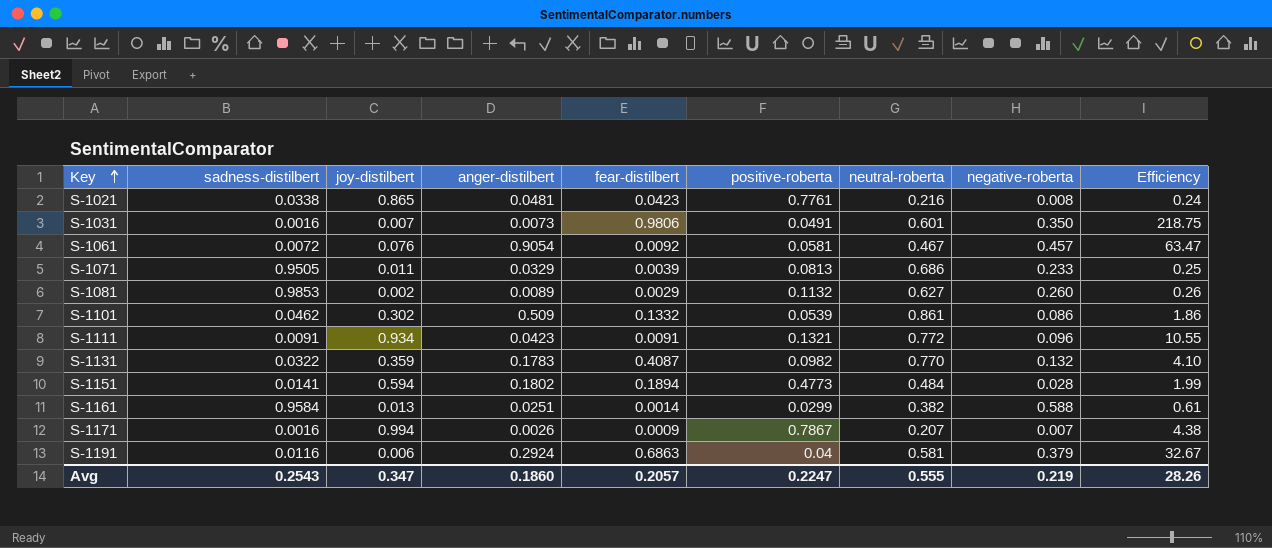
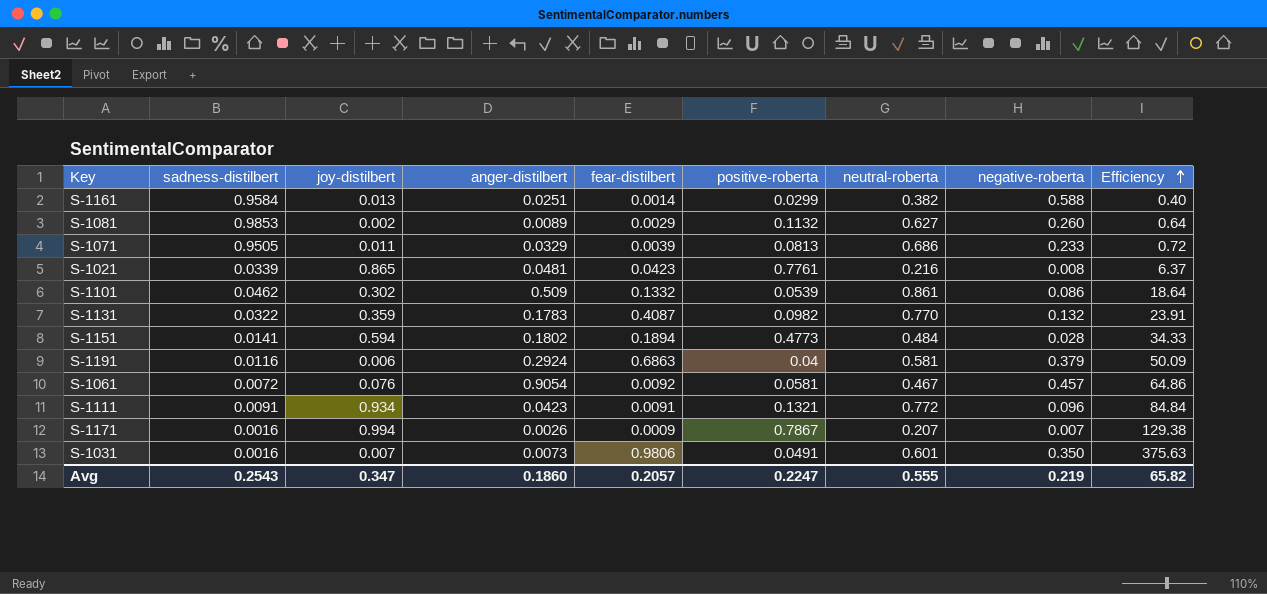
row order: Key ascending -> Efficiency ascending
column Efficiency | formula: [negative-roberta] / [sadness-distilbert] -> [neutral-roberta] / [sadness-distilbert]
S-1021 | sadness-distilbert: 0.0338 -> 0.0339
Avg | Efficiency: 28.26 -> 65.82

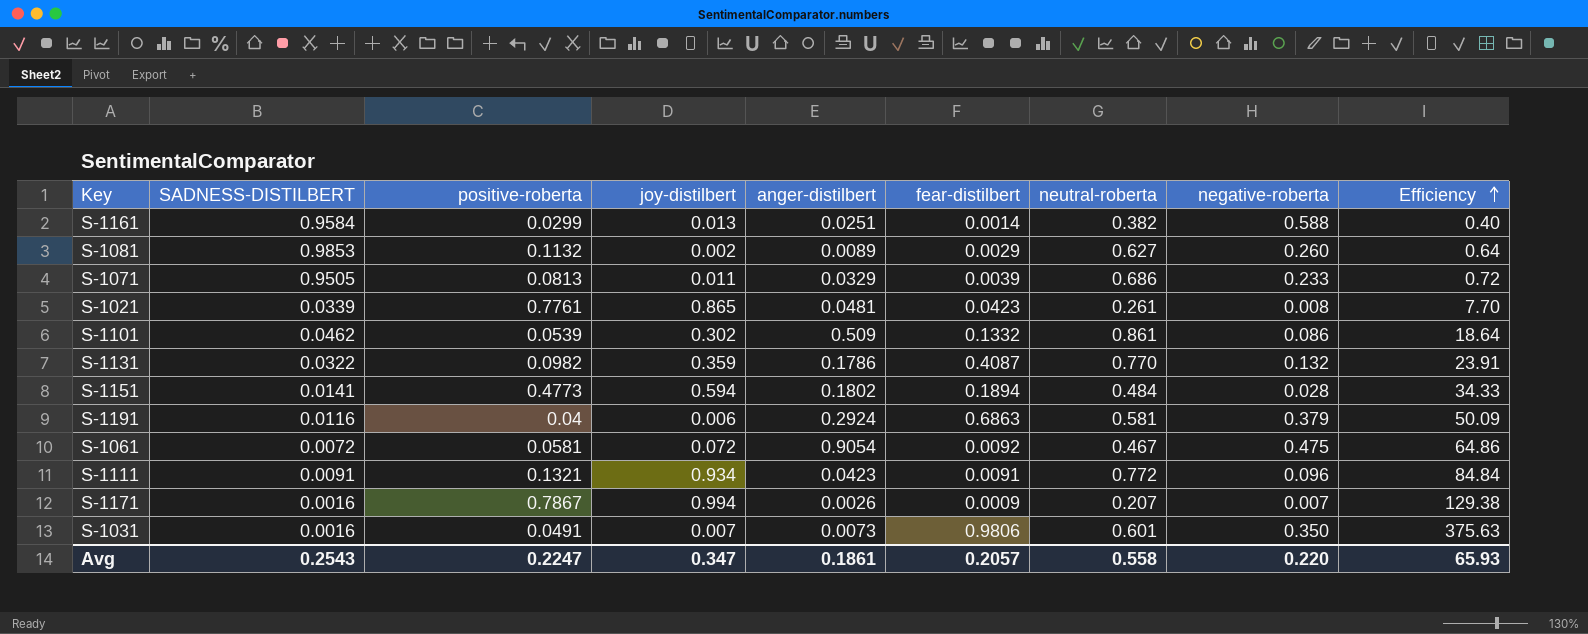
column name: sadness-distilbert -> SADNESS-DISTILBERT
column positive-roberta | position: 6 -> 3
S-1021 | neutral-roberta: 0.216 -> 0.261
S-1021 | Efficiency: 6.37 -> 7.70
S-1131 | anger-distilbert: 0.1783 -> 0.1786
S-1061 | joy-distilbert: 0.076 -> 0.072
S-1061 | negative-roberta: 0.457 -> 0.475
Avg | anger-distilbert: 0.1860 -> 0.1861
Avg | neutral-roberta: 0.555 -> 0.558
Avg | negative-roberta: 0.219 -> 0.220
Avg | Efficiency: 65.82 -> 65.93

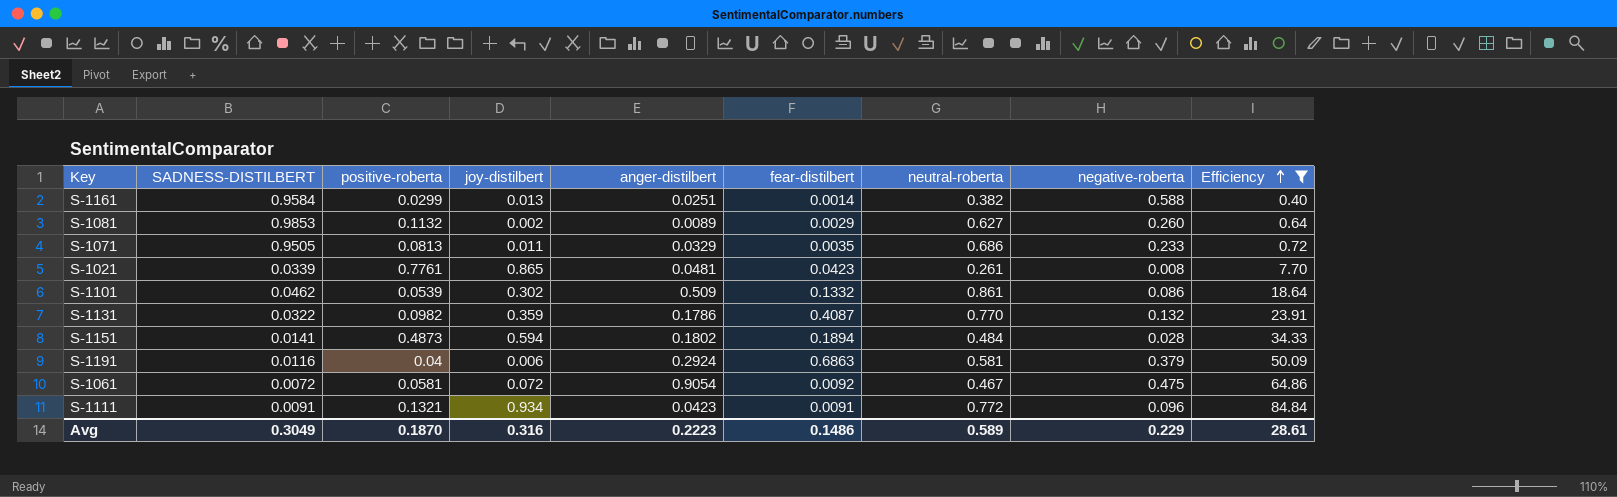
filter: none -> Efficiency <= 84.84
S-1071 | fear-distilbert: 0.0039 -> 0.0035
S-1151 | positive-roberta: 0.4773 -> 0.4873
Avg | SADNESS-DISTILBERT: 0.2543 -> 0.3049
Avg | positive-roberta: 0.2247 -> 0.1870
Avg | joy-distilbert: 0.347 -> 0.316
Avg | anger-distilbert: 0.1861 -> 0.2223
Avg | fear-distilbert: 0.2057 -> 0.1486
Avg | neutral-roberta: 0.558 -> 0.589
Avg | negative-roberta: 0.220 -> 0.229
Avg | Efficiency: 65.93 -> 28.61

